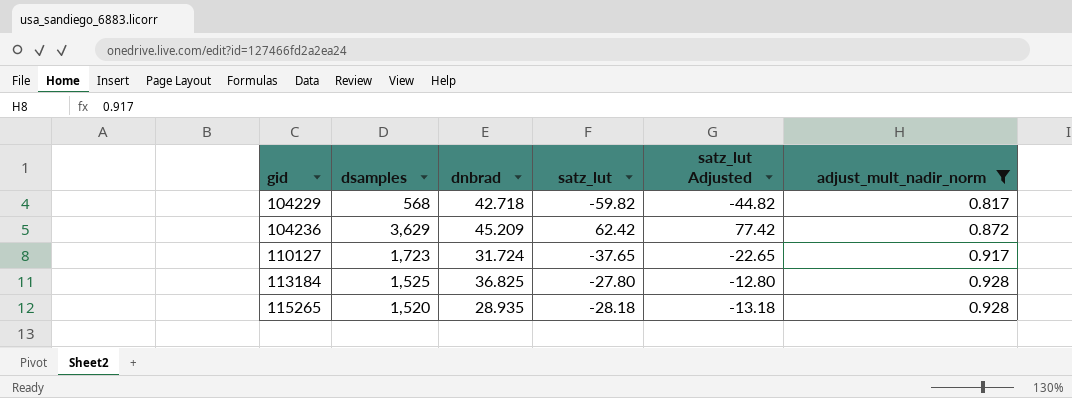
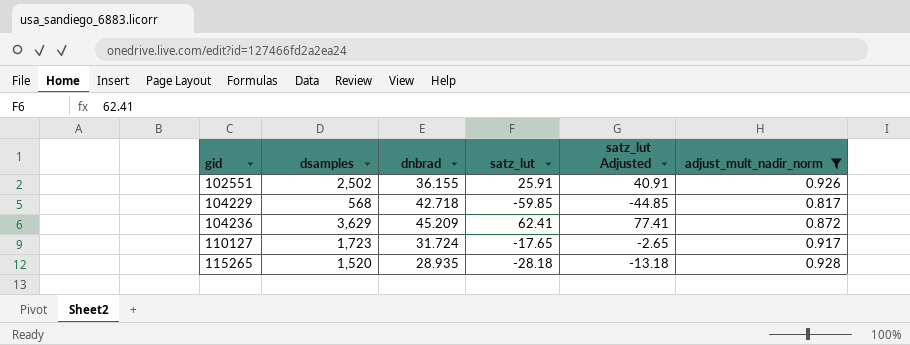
row 113184: 1,525 | 36.825 | -27.80 | -12.80 | 0.928 -> none
row 102551: none -> 2,502 | 36.155 | 25.91 | 40.91 | 0.926
104229 | satz_lut: -59.82 -> -59.85
104229 | satz_lut Adjusted: -44.82 -> -44.85
104236 | satz_lut: 62.42 -> 62.41
104236 | satz_lut Adjusted: 77.42 -> 77.41
110127 | satz_lut: -37.65 -> -17.65
110127 | satz_lut Adjusted: -22.65 -> -2.65

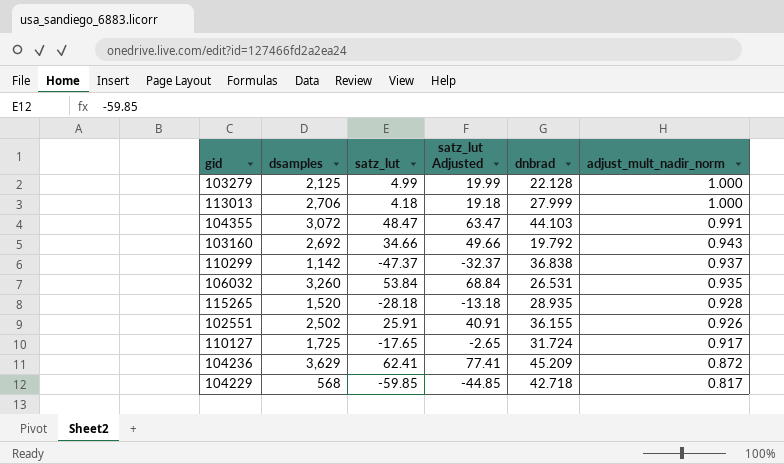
filter: adjust_mult_nadir_norm <= 0.928 -> none
row order: gid ascending -> adjust_mult_nadir_norm descending
column dnbrad | position: 3 -> 5
110127 | dsamples: 1,723 -> 1,725

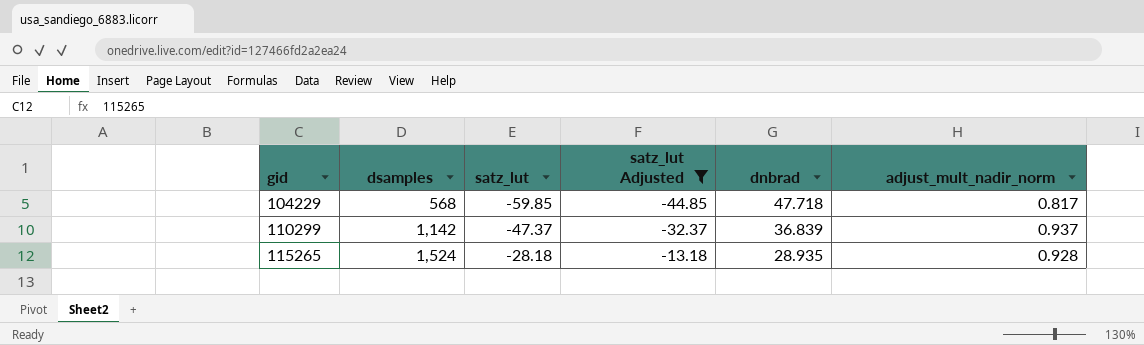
filter: none -> satz_lut Adjusted <= -13.18
row order: adjust_mult_nadir_norm descending -> gid ascending
104229 | dnbrad: 42.718 -> 47.718
110299 | dnbrad: 36.838 -> 36.839
115265 | dsamples: 1,520 -> 1,524

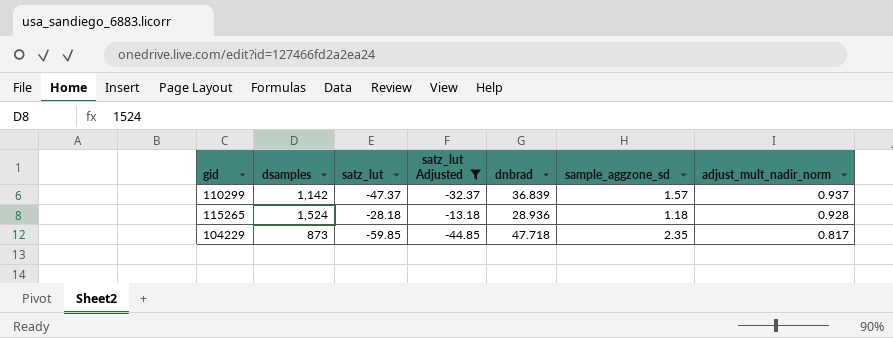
row order: gid ascending -> adjust_mult_nadir_norm descending
column sample_aggzone_sd | position: none -> 6
115265 | dnbrad: 28.935 -> 28.936
104229 | dsamples: 568 -> 873

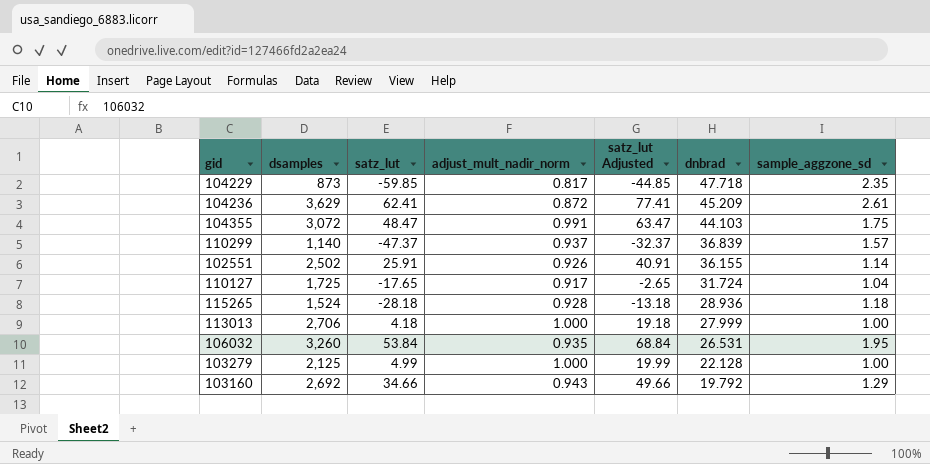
filter: satz_lut Adjusted <= -13.18 -> none
row order: adjust_mult_nadir_norm descending -> dnbrad descending
column adjust_mult_nadir_norm | position: 7 -> 4
110299 | dsamples: 1,142 -> 1,140

